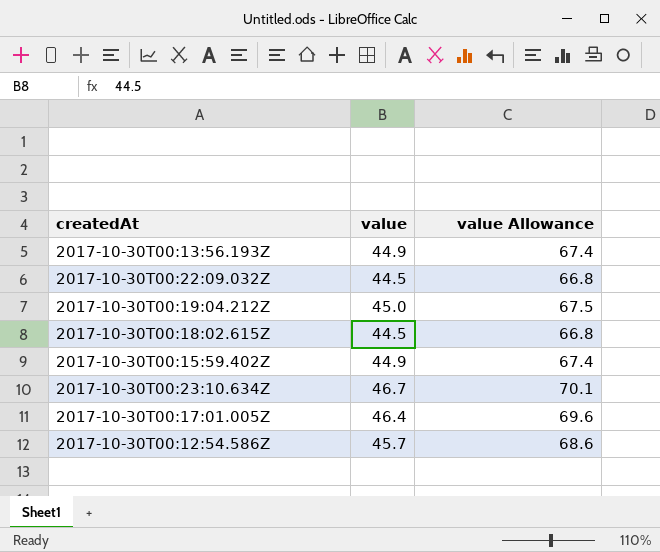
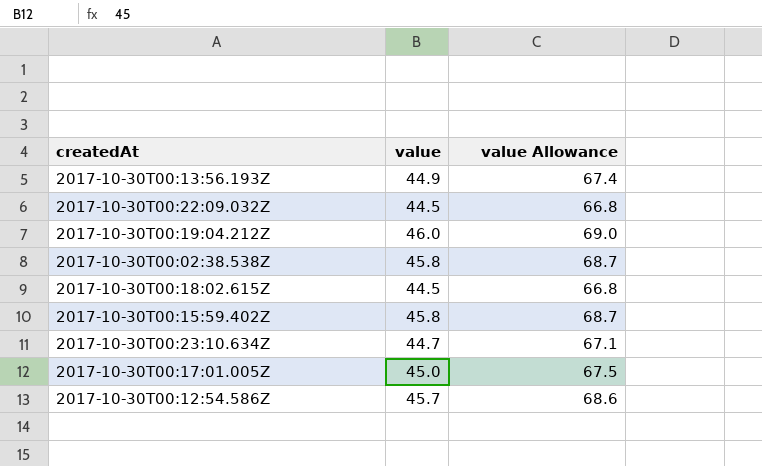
2017-10-30T00:19:04.212Z | value: 45.0 -> 46.0
2017-10-30T00:19:04.212Z | value Allowance: 67.5 -> 69.0
row 2017-10-30T00:02:38.538Z: none -> 45.8 | 68.7
2017-10-30T00:15:59.402Z | value: 44.9 -> 45.8
2017-10-30T00:15:59.402Z | value Allowance: 67.4 -> 68.7
2017-10-30T00:23:10.634Z | value: 46.7 -> 44.7
2017-10-30T00:23:10.634Z | value Allowance: 70.1 -> 67.1
2017-10-30T00:17:01.005Z | value: 46.4 -> 45.0
2017-10-30T00:17:01.005Z | value Allowance: 69.6 -> 67.5

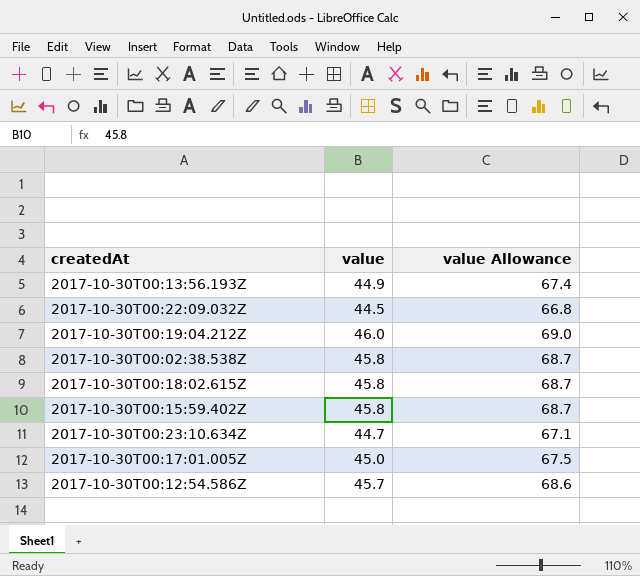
2017-10-30T00:18:02.615Z | value: 44.5 -> 45.8
2017-10-30T00:18:02.615Z | value Allowance: 66.8 -> 68.7

